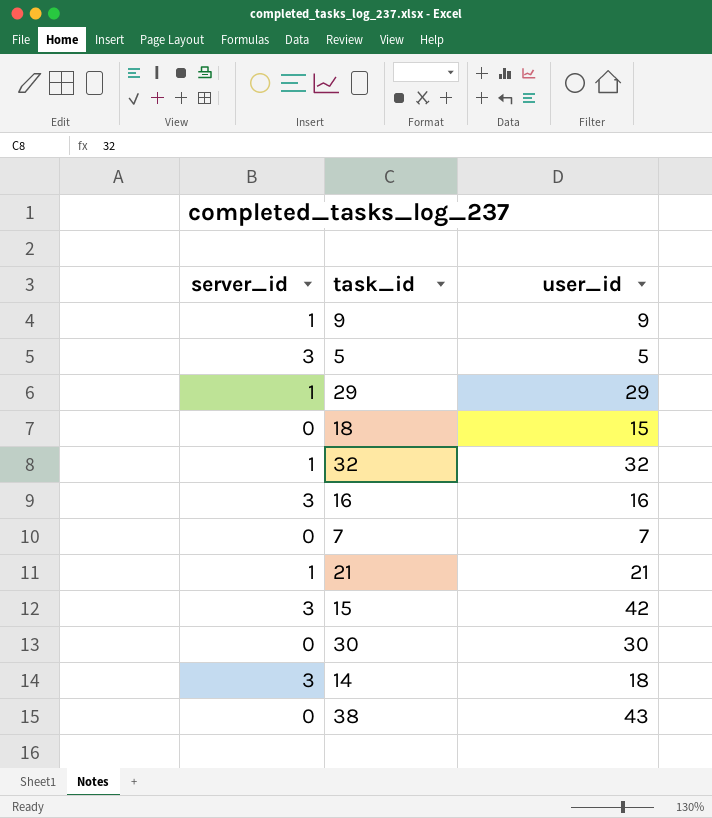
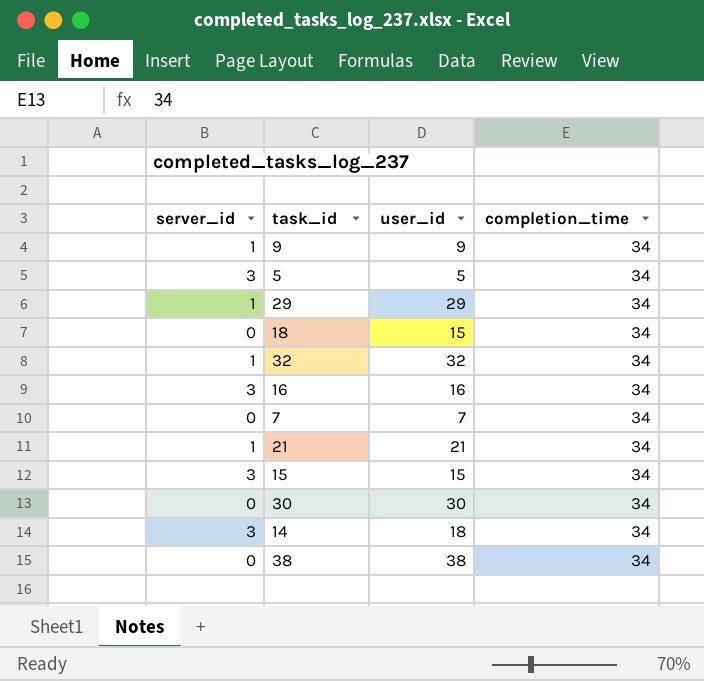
column completion_time | position: none -> 4
15 | user_id: 42 -> 15
38 | user_id: 43 -> 38

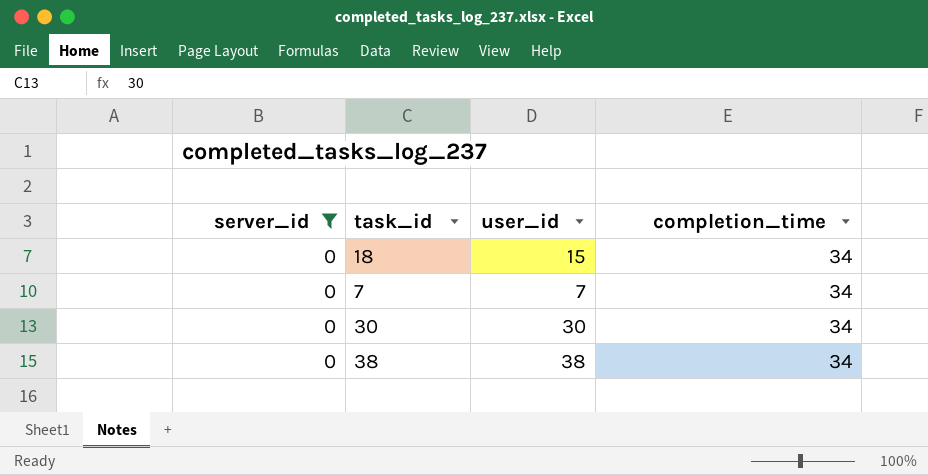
filter: none -> server_id = 0

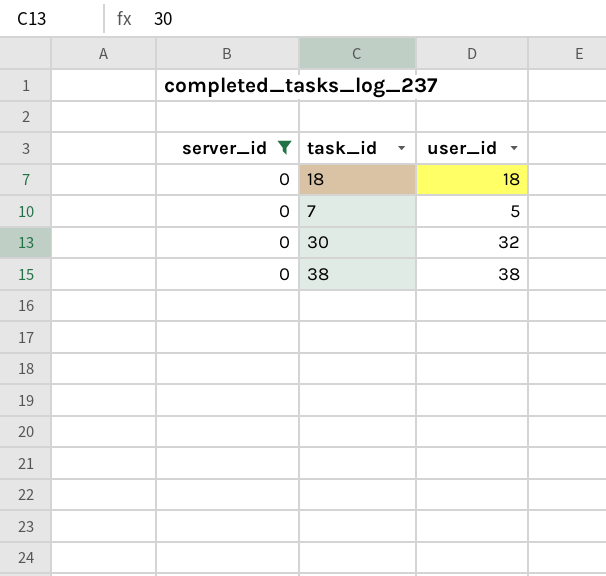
column completion_time | position: 4 -> none
18 | user_id: 15 -> 18
7 | user_id: 7 -> 5
30 | user_id: 30 -> 32

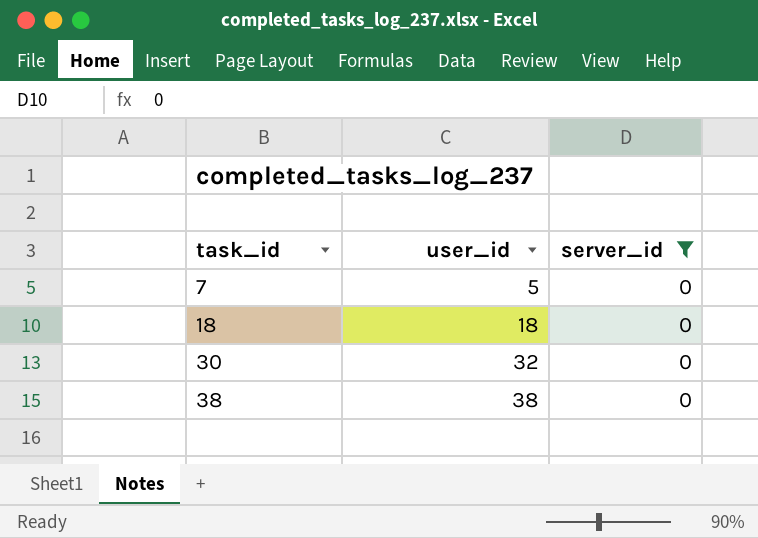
row order: none -> task_id ascending
column server_id | position: 1 -> 3

